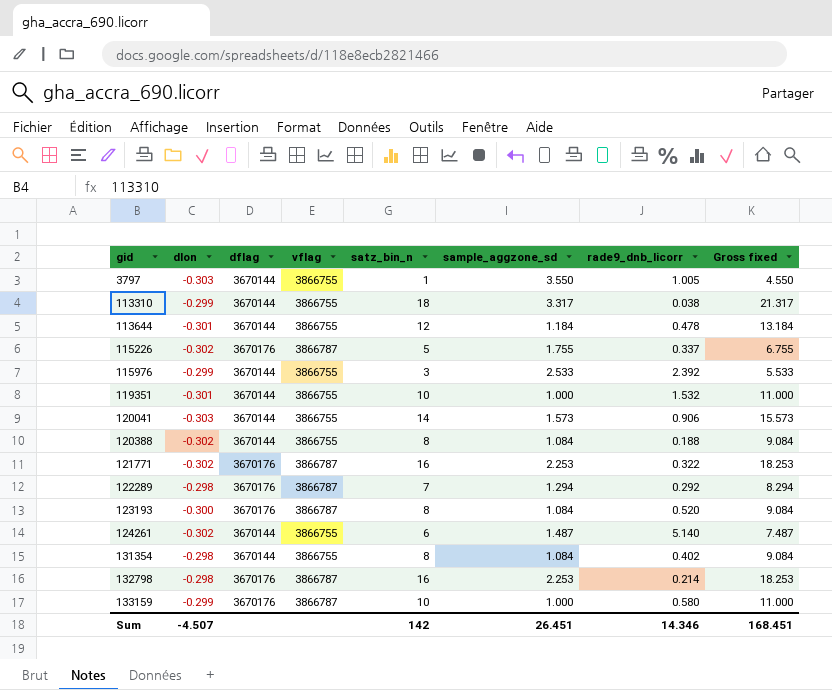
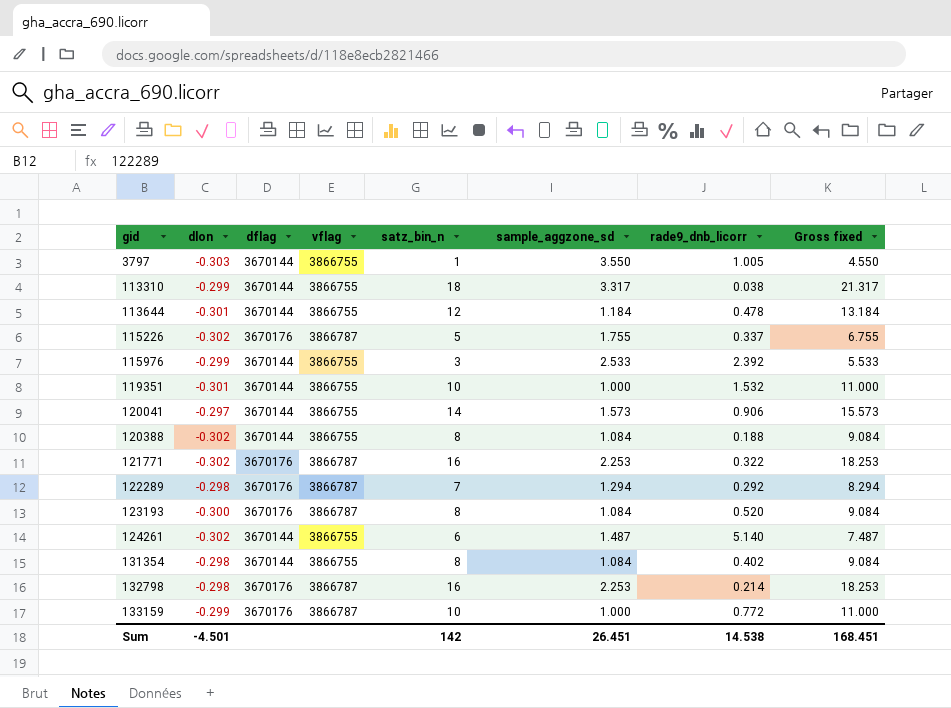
120041 | dlon: -0.303 -> -0.297
133159 | rade9_dnb_licorr: 0.580 -> 0.772
Sum | dlon: -4.507 -> -4.501
Sum | rade9_dnb_licorr: 14.346 -> 14.538

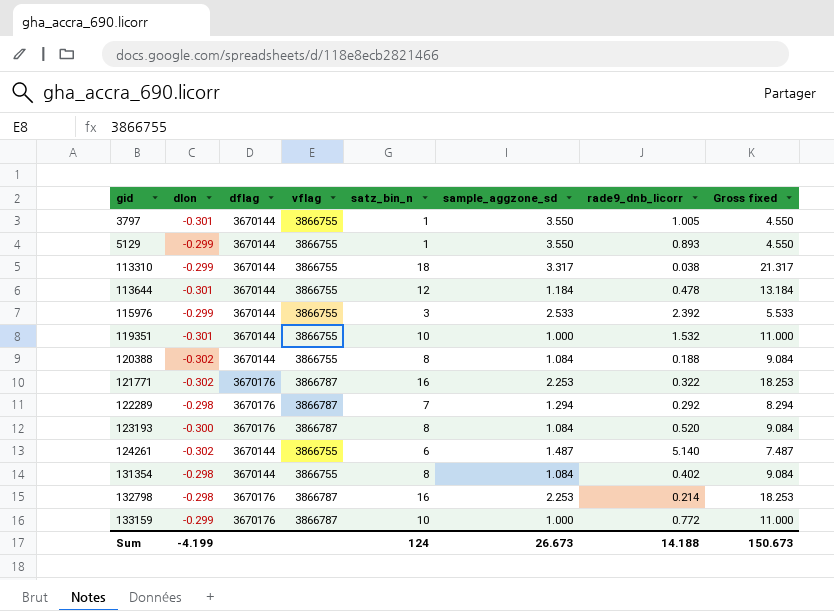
row 115226: -0.302 | 3670176 | 3866787 | 5 | 1.755 | 0.337 | 6.755 -> none
row 120041: -0.297 | 3670144 | 3866755 | 14 | 1.573 | 0.906 | 15.573 -> none
3797 | dlon: -0.303 -> -0.301
row 5129: none -> -0.299 | 3670144 | 3866755 | 1 | 3.550 | 0.893 | 4.550
Sum | dlon: -4.501 -> -4.199
Sum | satz_bin_n: 142 -> 124
Sum | sample_aggzone_sd: 26.451 -> 26.673
Sum | rade9_dnb_licorr: 14.538 -> 14.188
Sum | Gross fixed: 168.451 -> 150.673

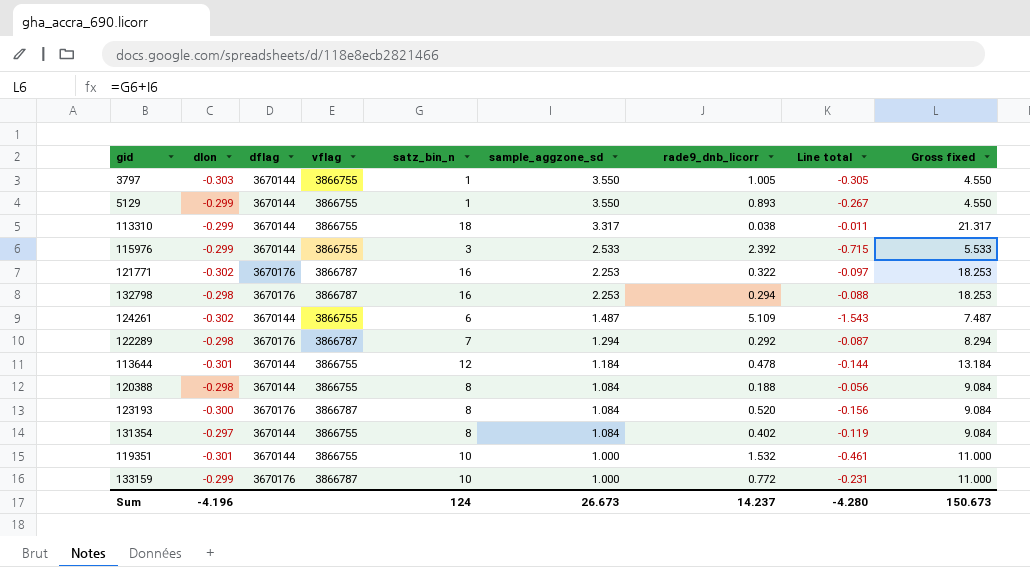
row order: gid ascending -> sample_aggzone_sd descending
column Line total | formula: none -> [dlon] * [rade9_dnb_licorr]
3797 | dlon: -0.301 -> -0.303
132798 | rade9_dnb_licorr: 0.214 -> 0.294
124261 | rade9_dnb_licorr: 5.140 -> 5.109
120388 | dlon: -0.302 -> -0.298
131354 | dlon: -0.298 -> -0.297
Sum | dlon: -4.199 -> -4.196
Sum | rade9_dnb_licorr: 14.188 -> 14.237

